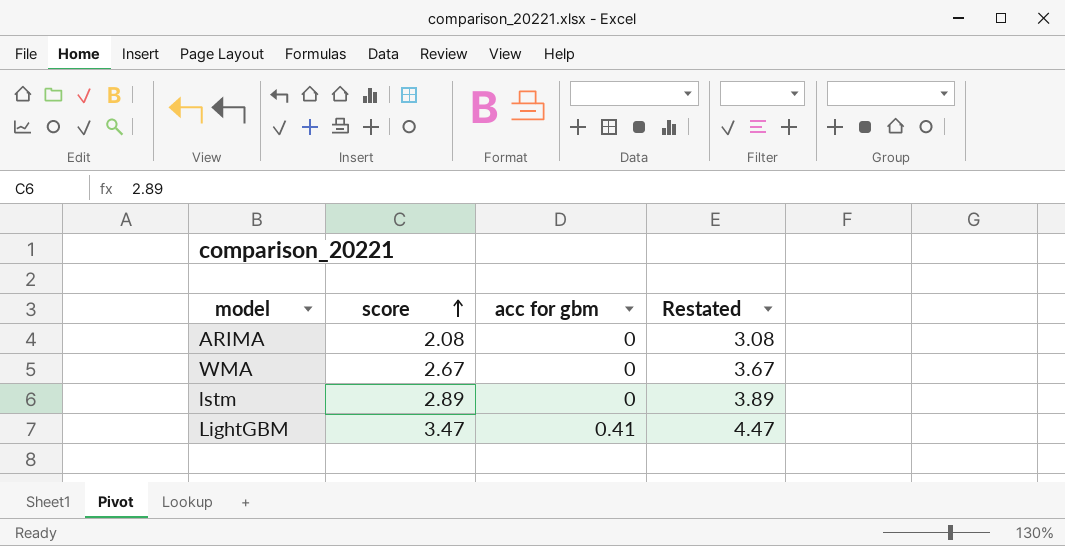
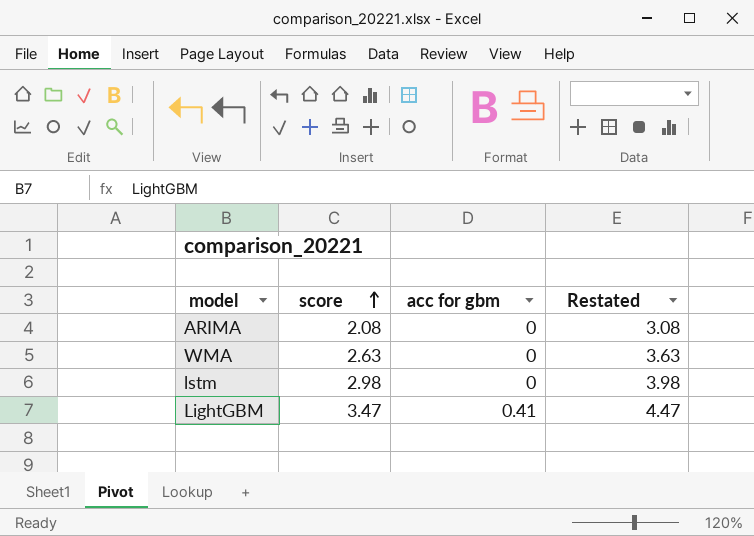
WMA | score: 2.67 -> 2.63
WMA | Restated: 3.67 -> 3.63
lstm | score: 2.89 -> 2.98
lstm | Restated: 3.89 -> 3.98

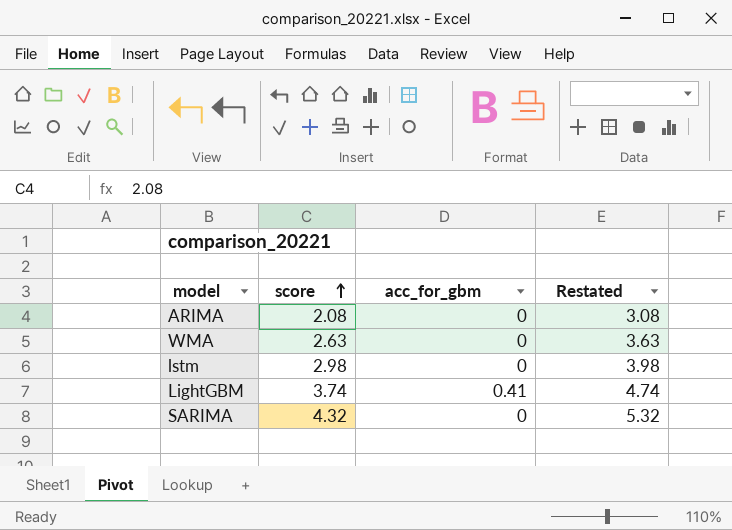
column name: acc for gbm -> acc_for_gbm
LightGBM | score: 3.47 -> 3.74
LightGBM | Restated: 4.47 -> 4.74
row SARIMA: none -> 4.32 | 0 | 5.32

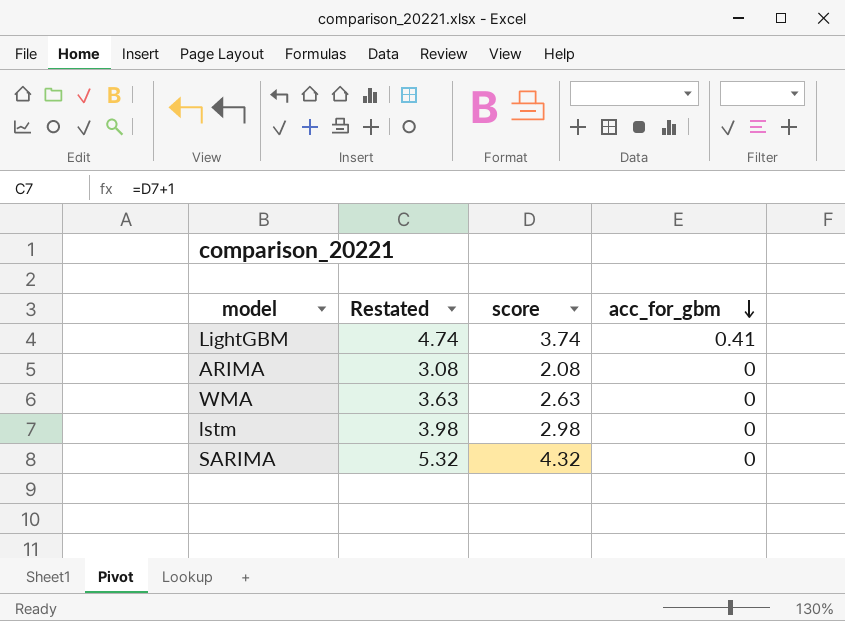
row order: score ascending -> acc_for_gbm descending
column Restated | position: 4 -> 2

